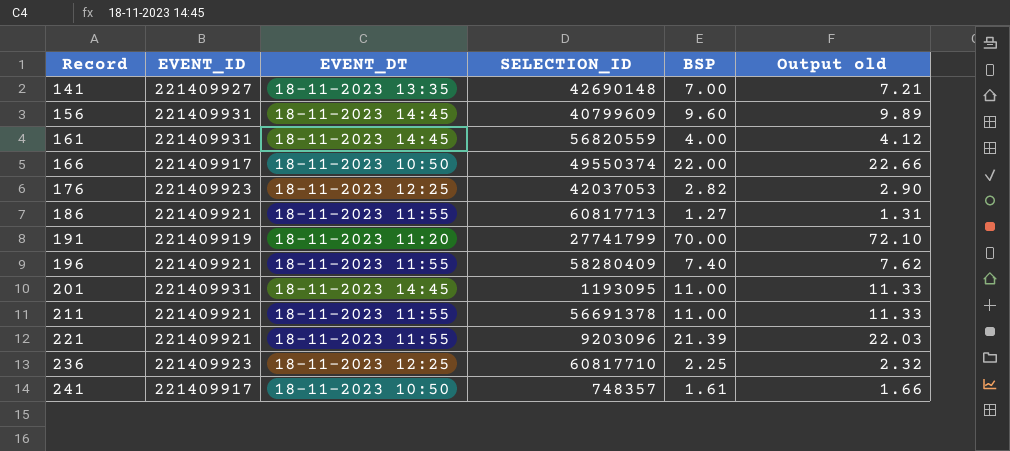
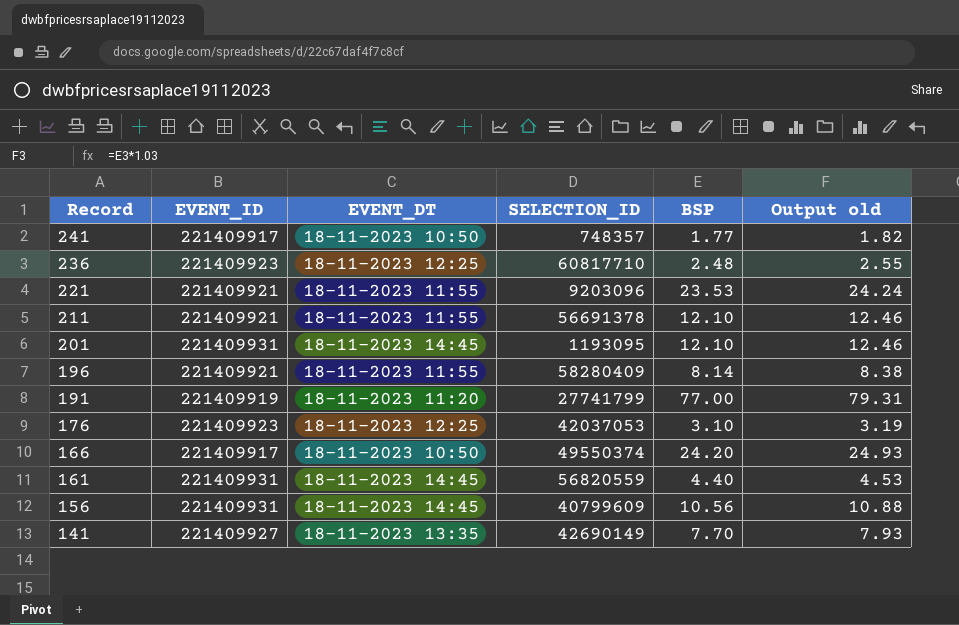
row order: Record ascending -> Record descending
row 186: 221409921 | 18-11-2023 11:55 | 60817713 | 1.27 | 1.31 -> none
241 | BSP: 1.61 -> 1.77
241 | Output old: 1.66 -> 1.82
236 | BSP: 2.25 -> 2.48
236 | Output old: 2.32 -> 2.55
221 | BSP: 21.39 -> 23.53
221 | Output old: 22.03 -> 24.24
211 | BSP: 11.00 -> 12.10
211 | Output old: 11.33 -> 12.46
201 | BSP: 11.00 -> 12.10
201 | Output old: 11.33 -> 12.46
196 | BSP: 7.40 -> 8.14
196 | Output old: 7.62 -> 8.38
191 | BSP: 70.00 -> 77.00
191 | Output old: 72.10 -> 79.31
176 | BSP: 2.82 -> 3.10
176 | Output old: 2.90 -> 3.19
166 | BSP: 22.00 -> 24.20
166 | Output old: 22.66 -> 24.93
161 | BSP: 4.00 -> 4.40
161 | Output old: 4.12 -> 4.53
156 | BSP: 9.60 -> 10.56
156 | Output old: 9.89 -> 10.88
141 | SELECTION_ID: 42690148 -> 42690149
141 | BSP: 7.00 -> 7.70
141 | Output old: 7.21 -> 7.93

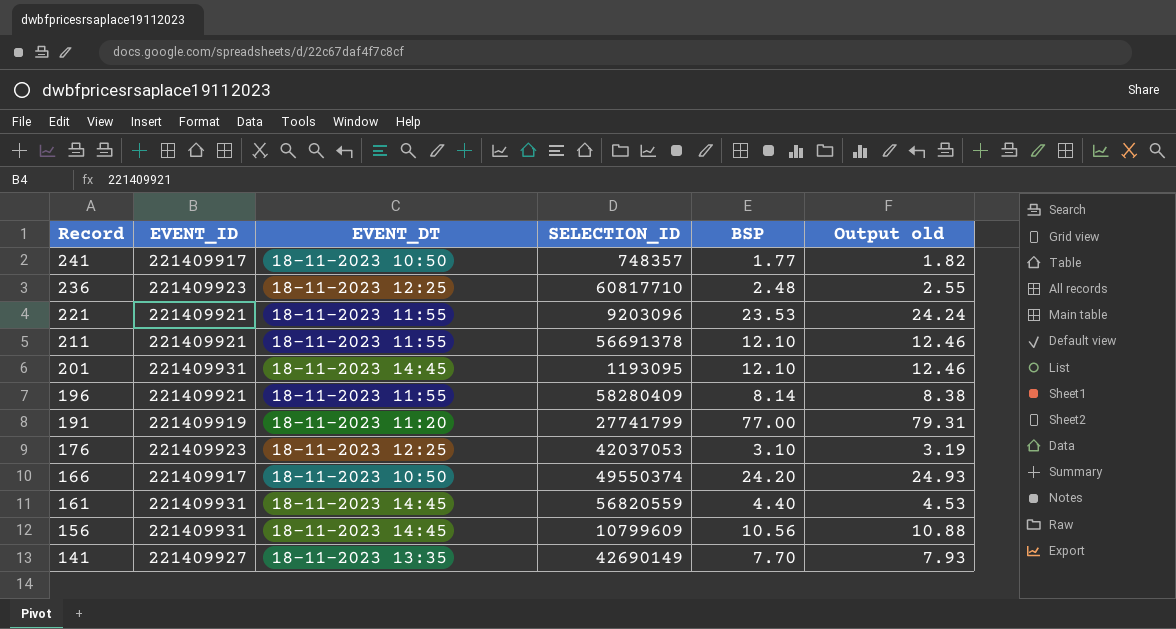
156 | SELECTION_ID: 40799609 -> 10799609

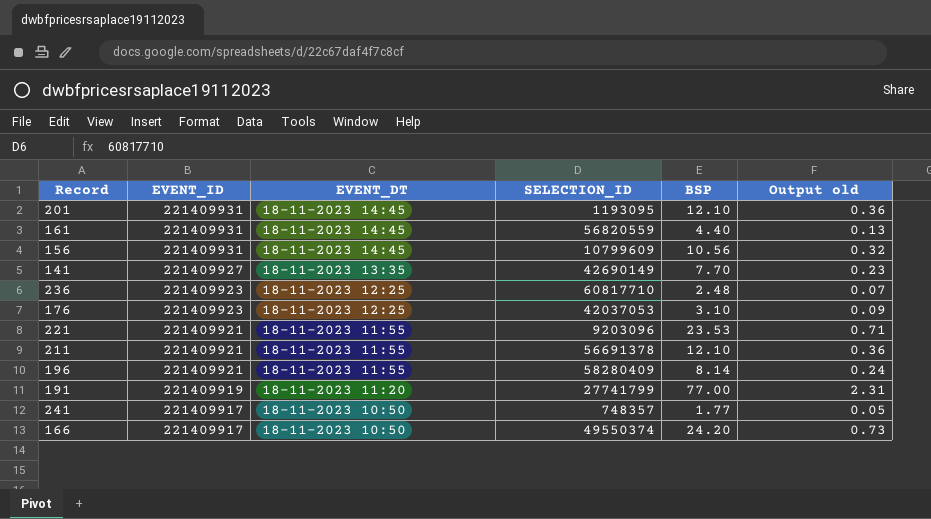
row order: Record descending -> EVENT_ID descending
column Output old | formula: [BSP] * 1.03 -> [BSP] * 0.03

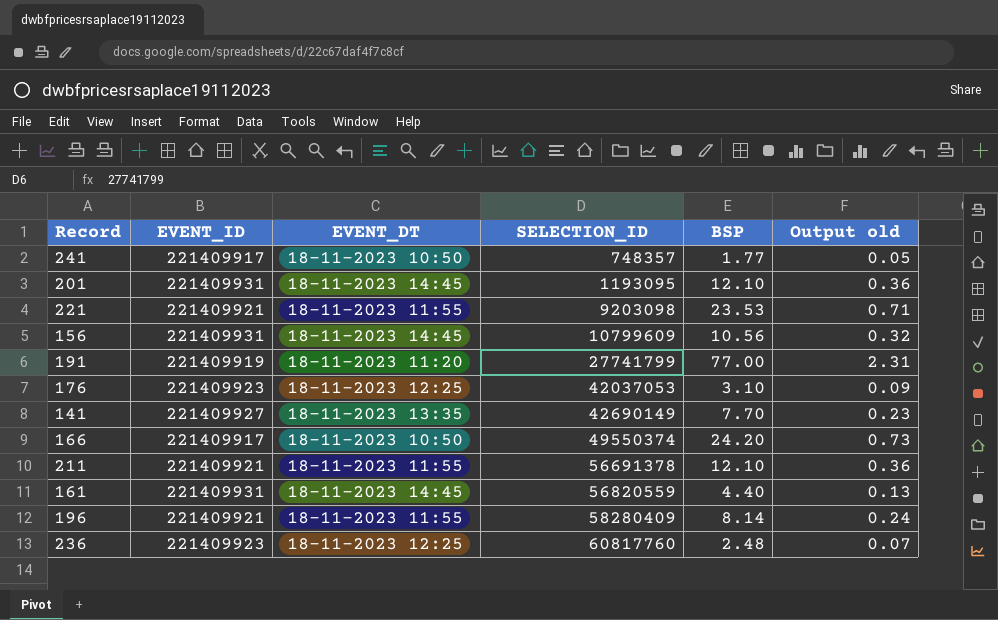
row order: EVENT_ID descending -> SELECTION_ID ascending
221 | SELECTION_ID: 9203096 -> 9203098
236 | SELECTION_ID: 60817710 -> 60817760

